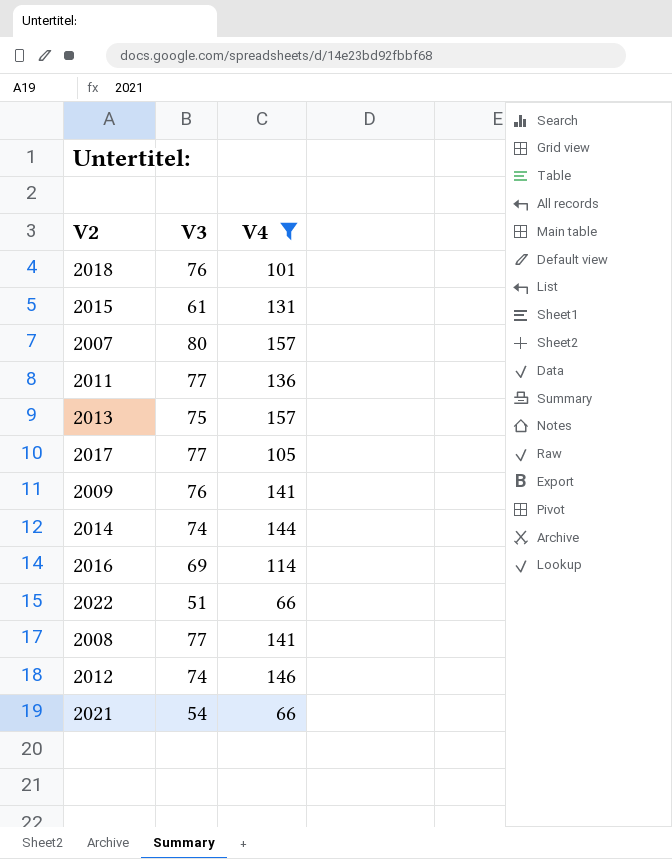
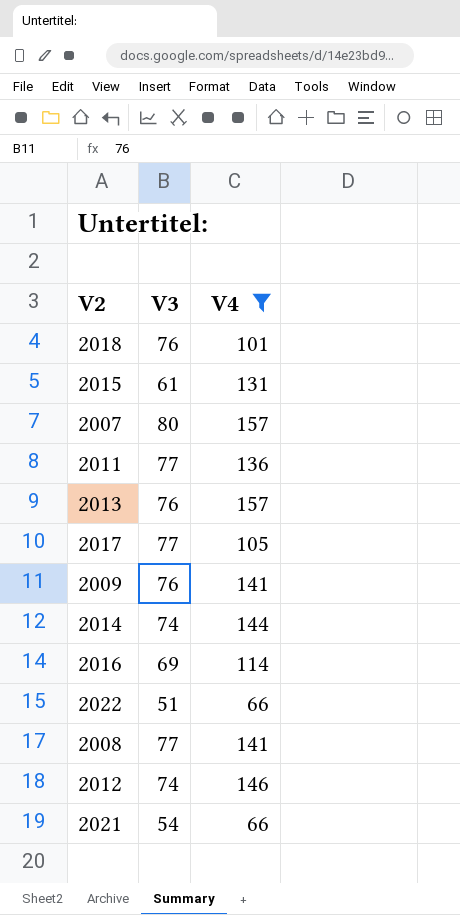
2013 | V3: 75 -> 76

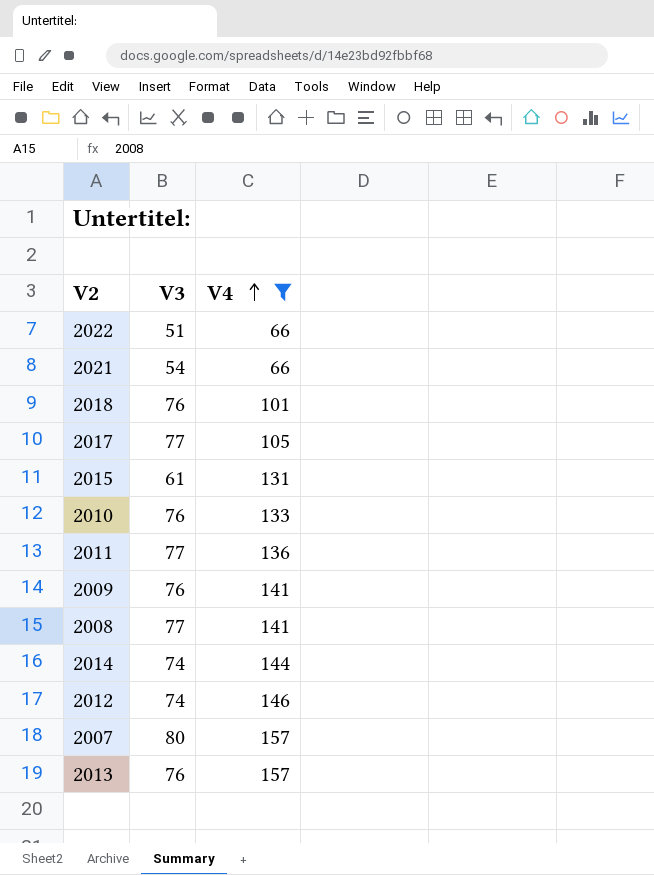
row order: none -> V4 ascending
row 2016: 69 | 114 -> none
row 2010: none -> 76 | 133

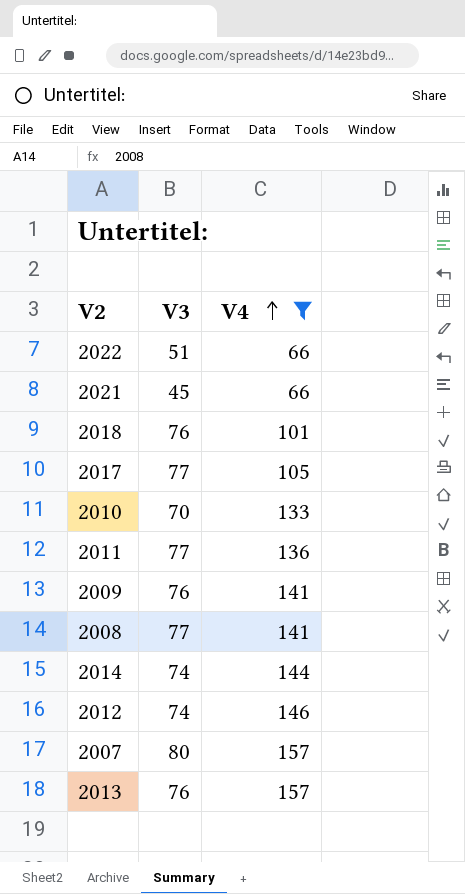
row 2015: 61 | 131 -> none
2021 | V3: 54 -> 45
2010 | V3: 76 -> 70

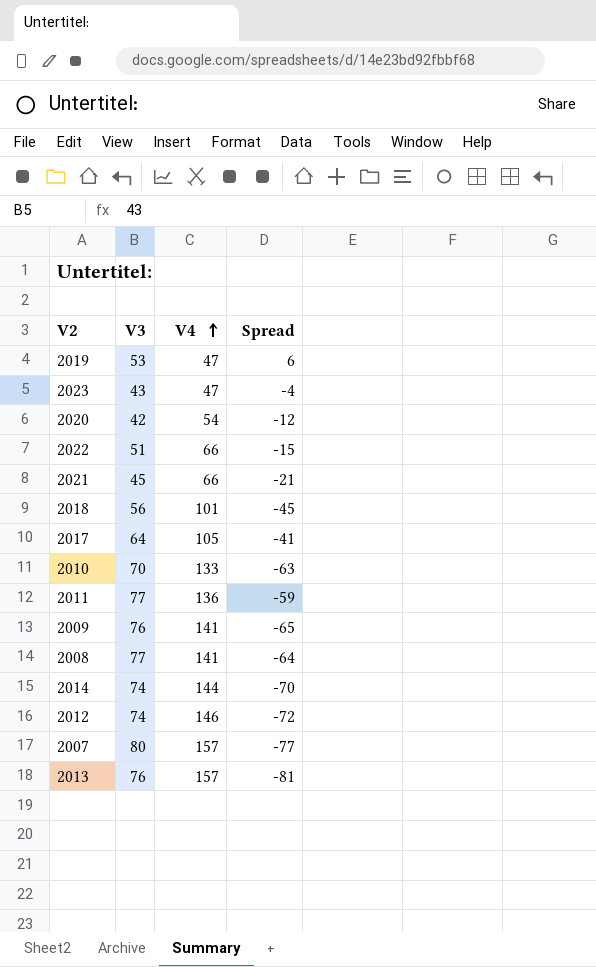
filter: V4 >= 66 -> none
column Spread | formula: none -> [V3] - [V4]
2018 | V3: 76 -> 56
2017 | V3: 77 -> 64

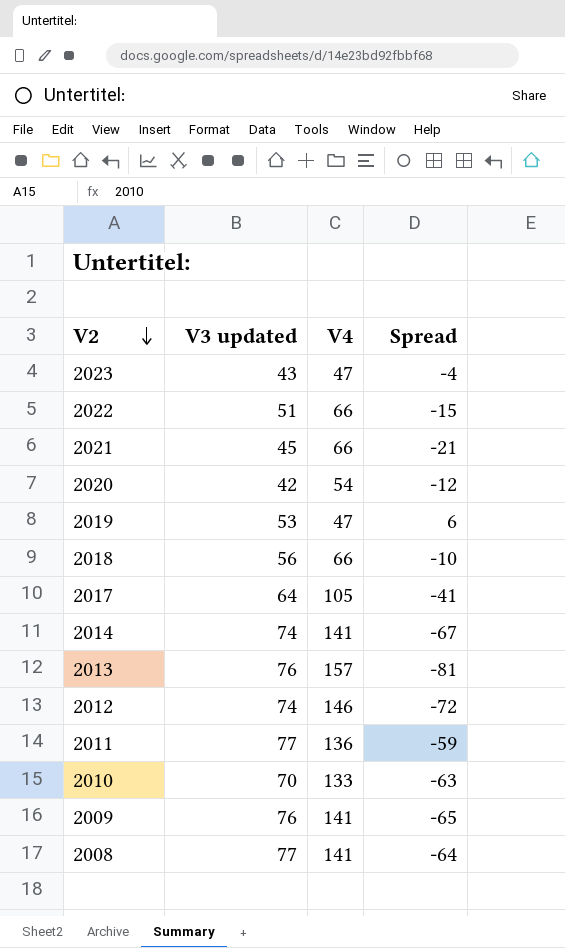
row order: V4 ascending -> V2 descending
column name: V3 -> V3 updated
row 2007: 80 | 157 | -77 -> none
2018 | V4: 101 -> 66
2018 | Spread: -45 -> -10
2014 | V4: 144 -> 141
2014 | Spread: -70 -> -67

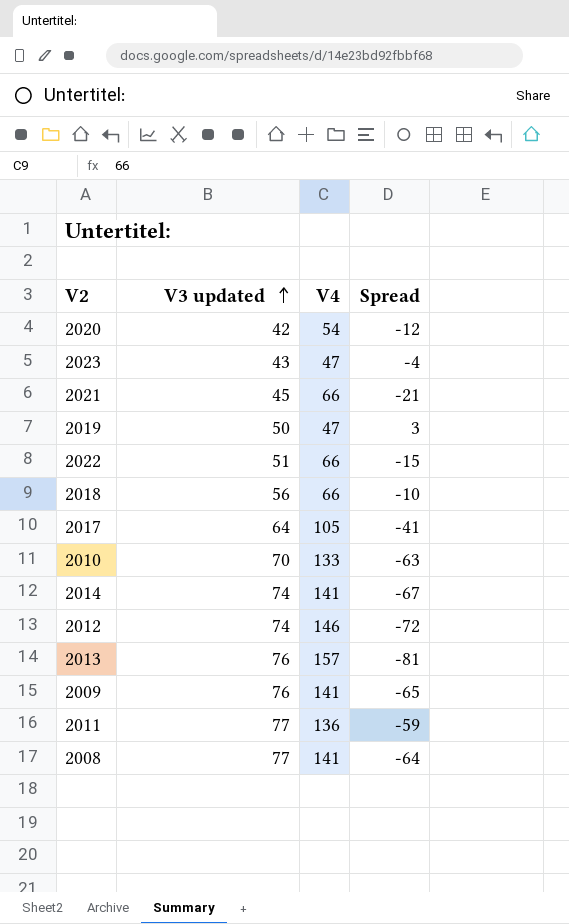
row order: V2 descending -> V3 updated ascending
2019 | V3 updated: 53 -> 50
2019 | Spread: 6 -> 3

